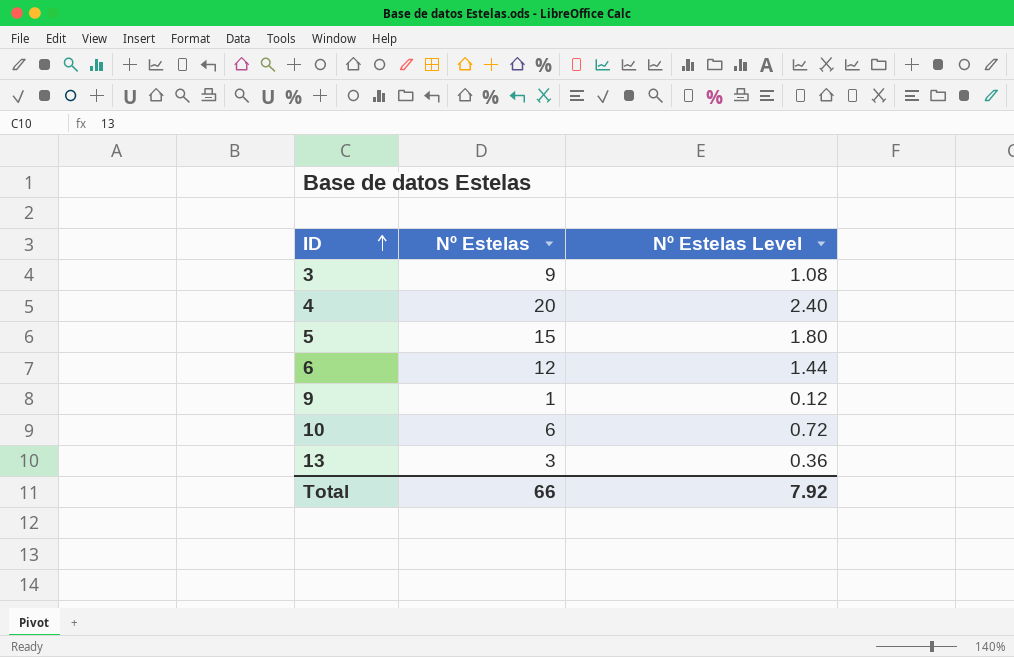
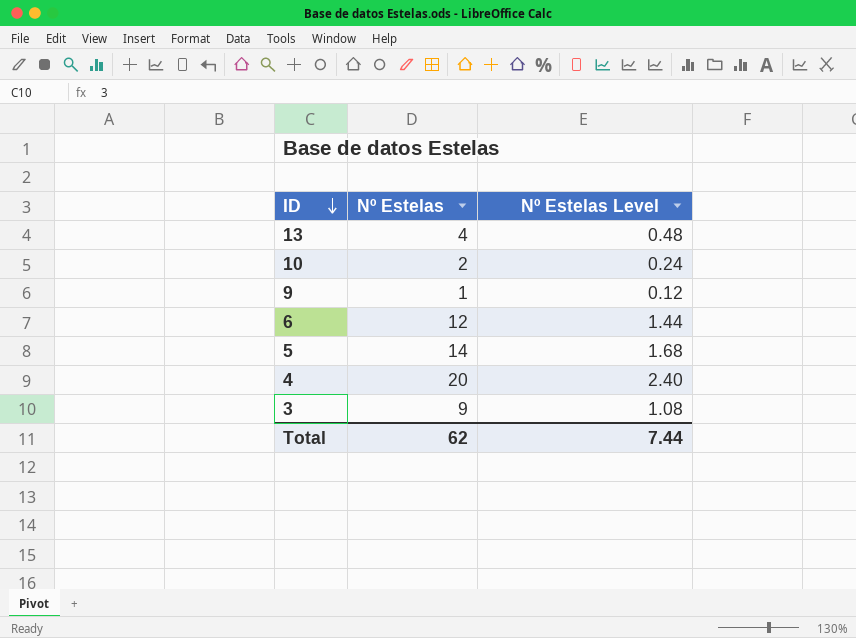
row order: ID ascending -> ID descending
13 | Nº Estelas: 3 -> 4
13 | Nº Estelas Level: 0.36 -> 0.48
10 | Nº Estelas: 6 -> 2
10 | Nº Estelas Level: 0.72 -> 0.24
5 | Nº Estelas: 15 -> 14
5 | Nº Estelas Level: 1.80 -> 1.68
Total | Nº Estelas: 66 -> 62
Total | Nº Estelas Level: 7.92 -> 7.44

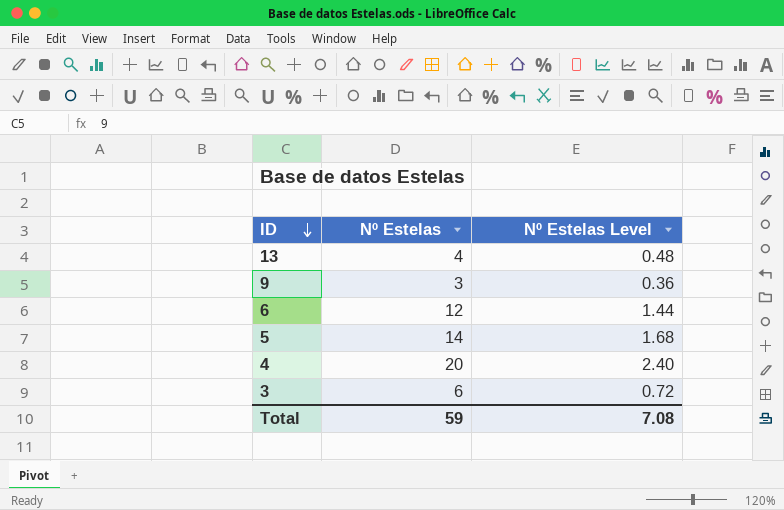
row 10: 2 | 0.24 -> none
9 | Nº Estelas: 1 -> 3
9 | Nº Estelas Level: 0.12 -> 0.36
3 | Nº Estelas: 9 -> 6
3 | Nº Estelas Level: 1.08 -> 0.72
Total | Nº Estelas: 62 -> 59
Total | Nº Estelas Level: 7.44 -> 7.08

